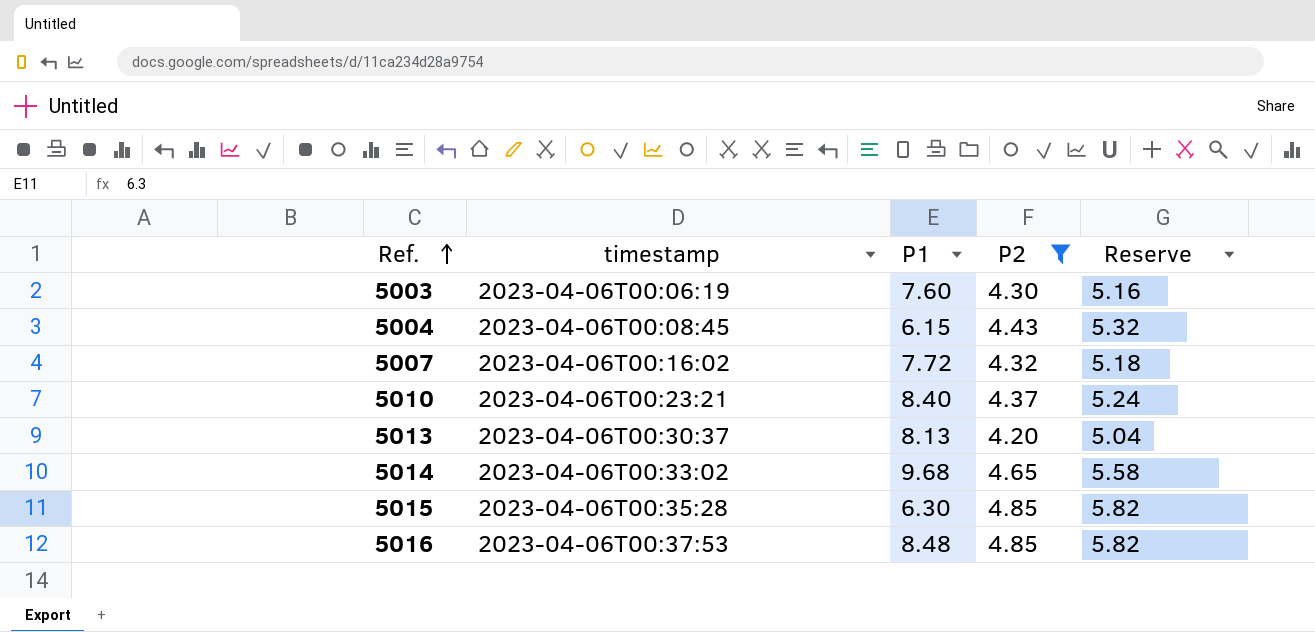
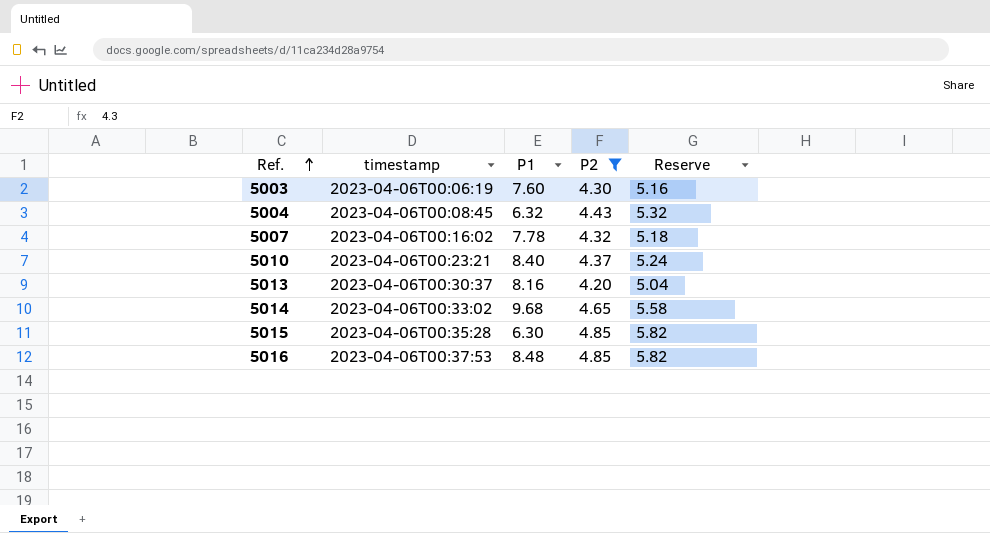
5004 | P1: 6.15 -> 6.32
5007 | P1: 7.72 -> 7.78
5013 | P1: 8.13 -> 8.16

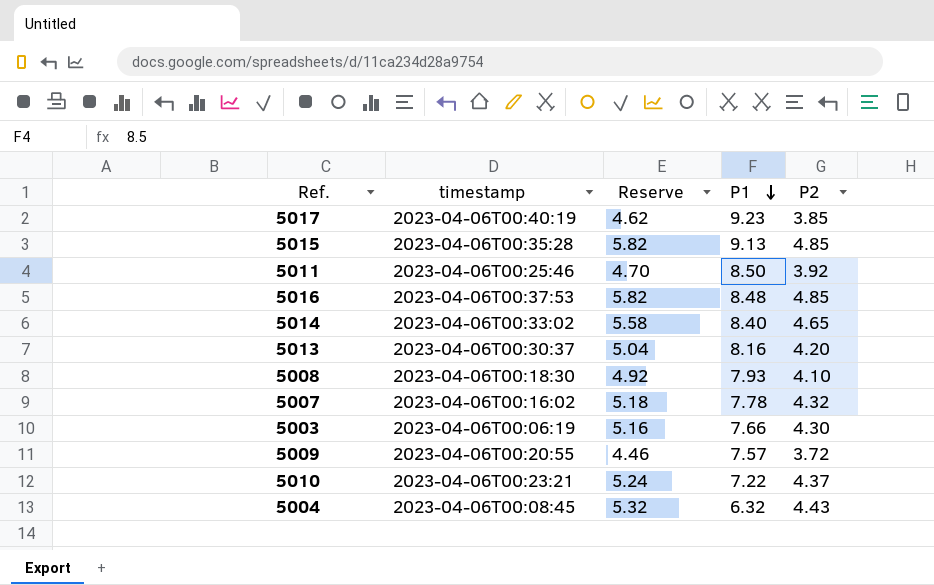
filter: P2 >= 4.20 -> none
row order: Ref. ascending -> P1 descending
column Reserve | position: 5 -> 3
5015 | P1: 6.30 -> 9.13
5014 | P1: 9.68 -> 8.40
5003 | P1: 7.60 -> 7.66
5010 | P1: 8.40 -> 7.22

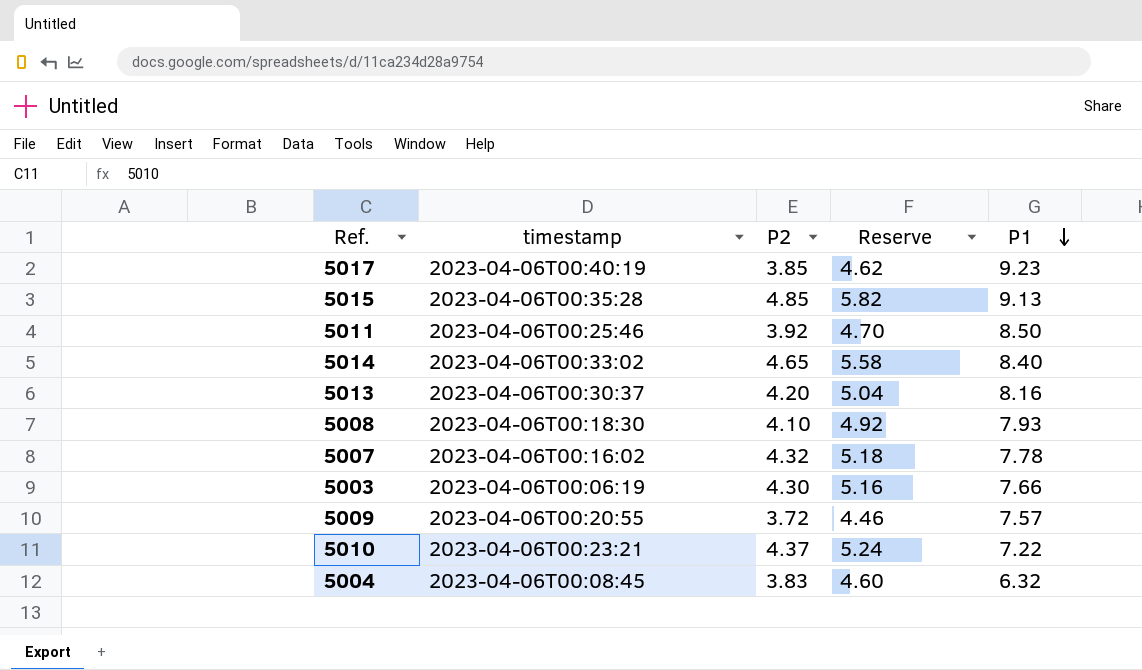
column P2 | position: 5 -> 3
row 5016: 2023-04-06T00:37:53 | 5.82 | 8.48 | 4.85 -> none
5004 | P2: 4.43 -> 3.83
5004 | Reserve: 5.32 -> 4.60

